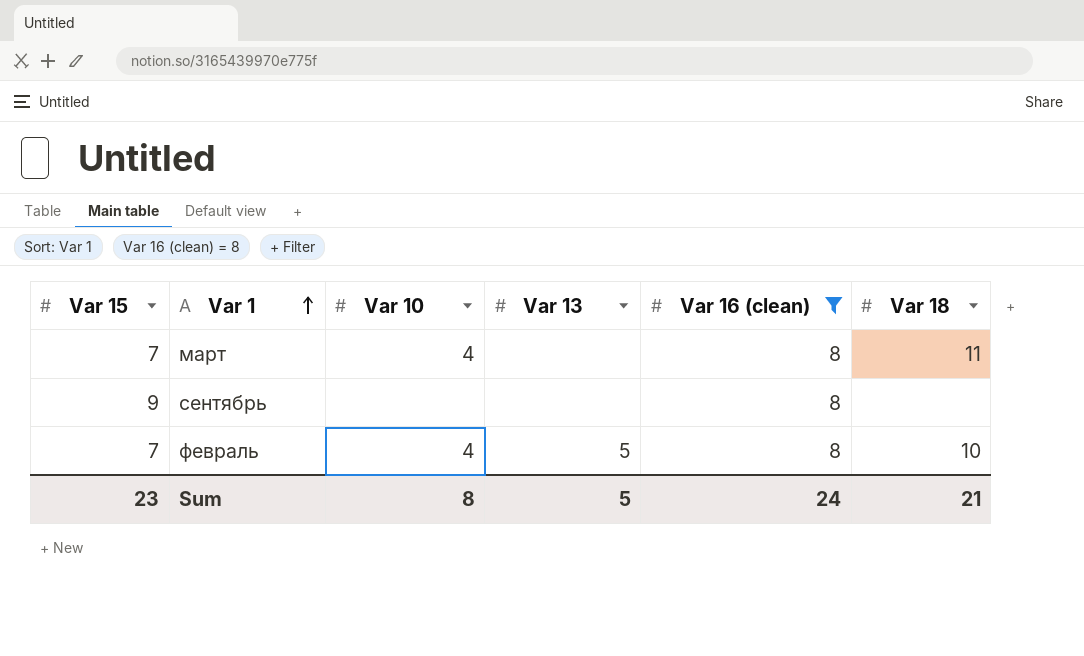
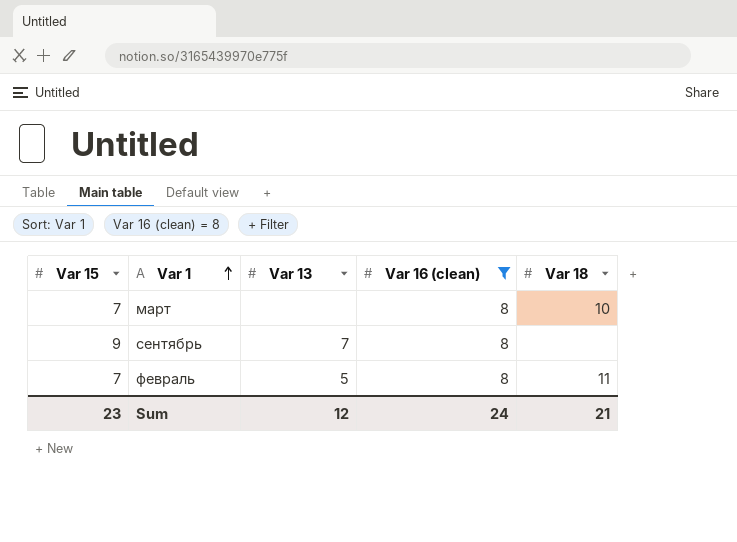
column Var 10 | position: 3 -> none
март | Var 18: 11 -> 10
сентябрь | Var 13: none -> 7
февраль | Var 18: 10 -> 11
Sum | Var 13: 5 -> 12

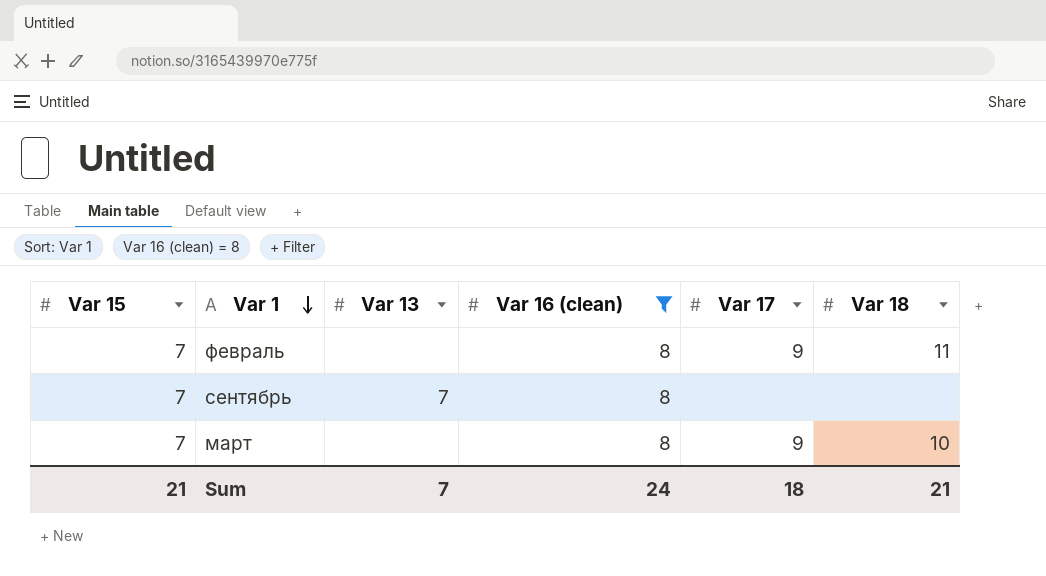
row order: Var 1 ascending -> Var 1 descending
column Var 17 | position: none -> 5
февраль | Var 13: 5 -> none
сентябрь | Var 15: 9 -> 7
Sum | Var 15: 23 -> 21
Sum | Var 13: 12 -> 7

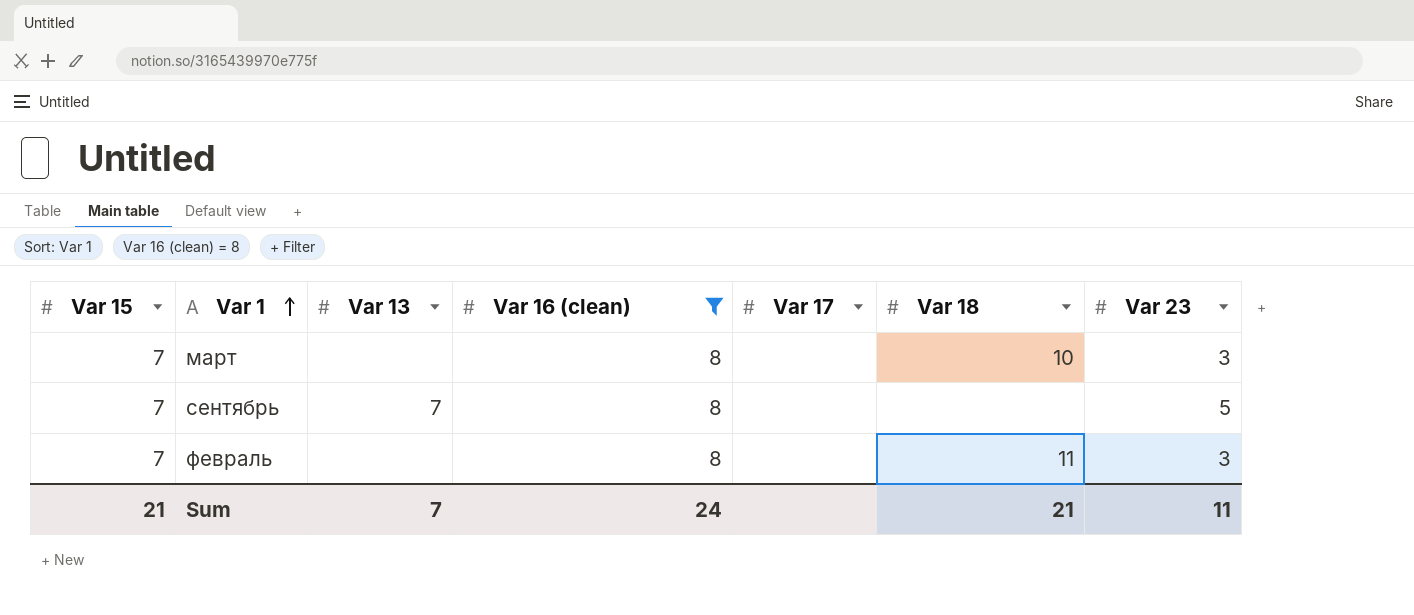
row order: Var 1 descending -> Var 1 ascending
column Var 23 | position: none -> 7
март | Var 17: 9 -> none
февраль | Var 17: 9 -> none
Sum | Var 17: 18 -> none

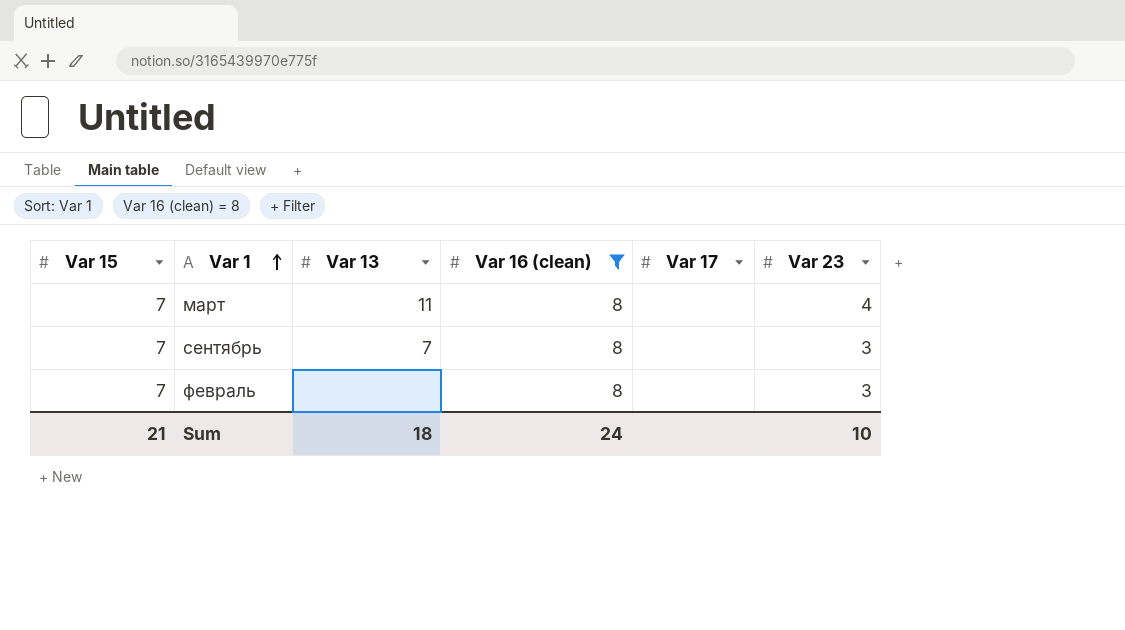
column Var 18 | position: 6 -> none
март | Var 13: none -> 11
март | Var 23: 3 -> 4
сентябрь | Var 23: 5 -> 3
Sum | Var 13: 7 -> 18
Sum | Var 23: 11 -> 10

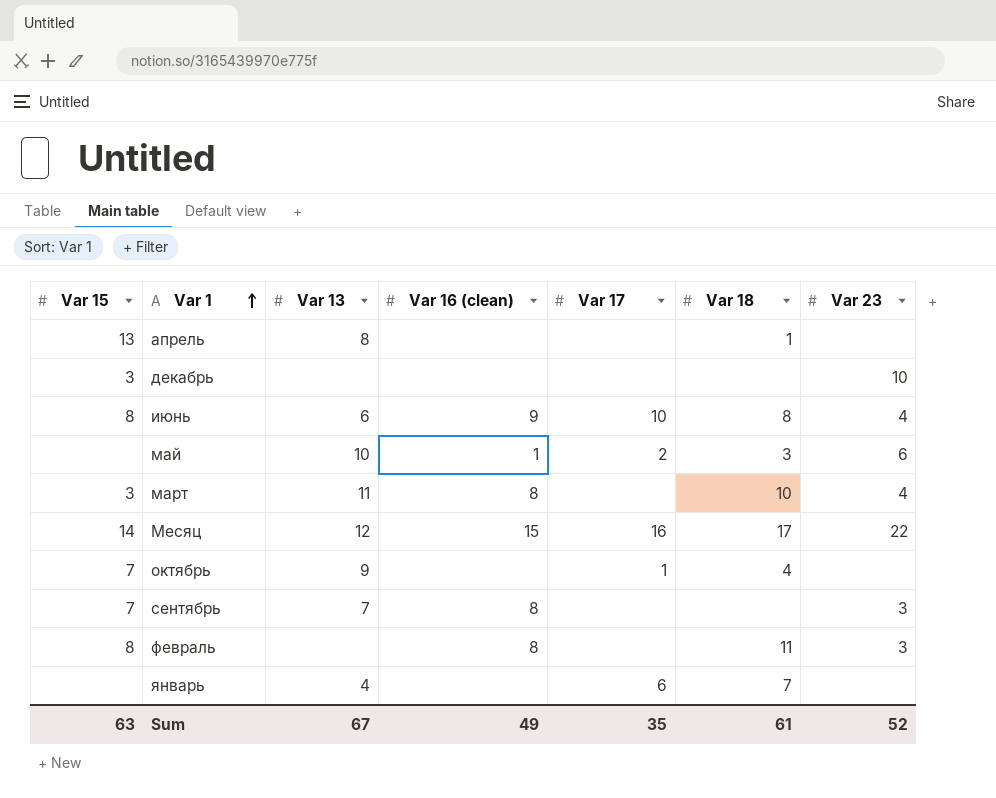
filter: Var 16 (clean) = 8 -> none
column Var 18 | position: none -> 6
март | Var 15: 7 -> 3
февраль | Var 15: 7 -> 8
Sum | Var 15: 21 -> 63
Sum | Var 13: 18 -> 67
Sum | Var 16 (clean): 24 -> 49
Sum | Var 17: none -> 35
Sum | Var 23: 10 -> 52

